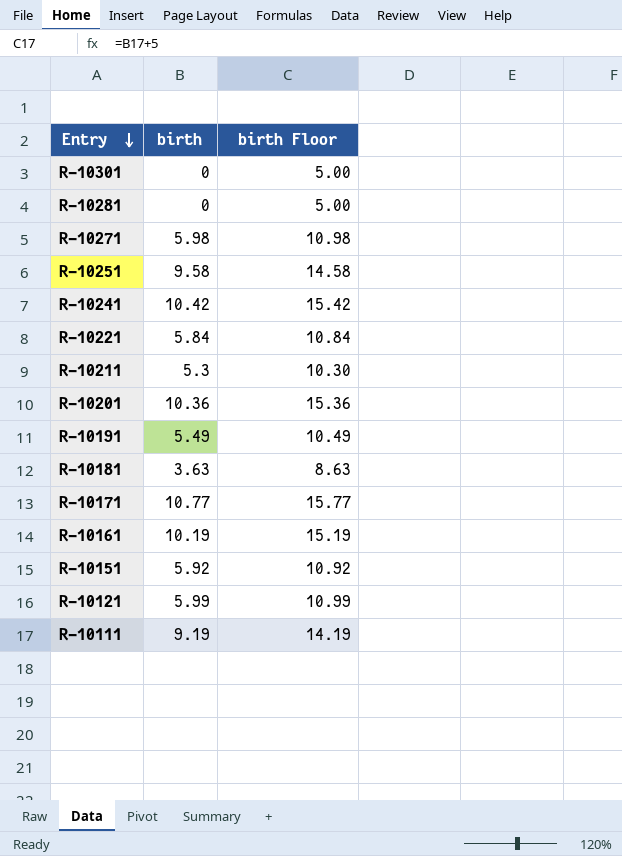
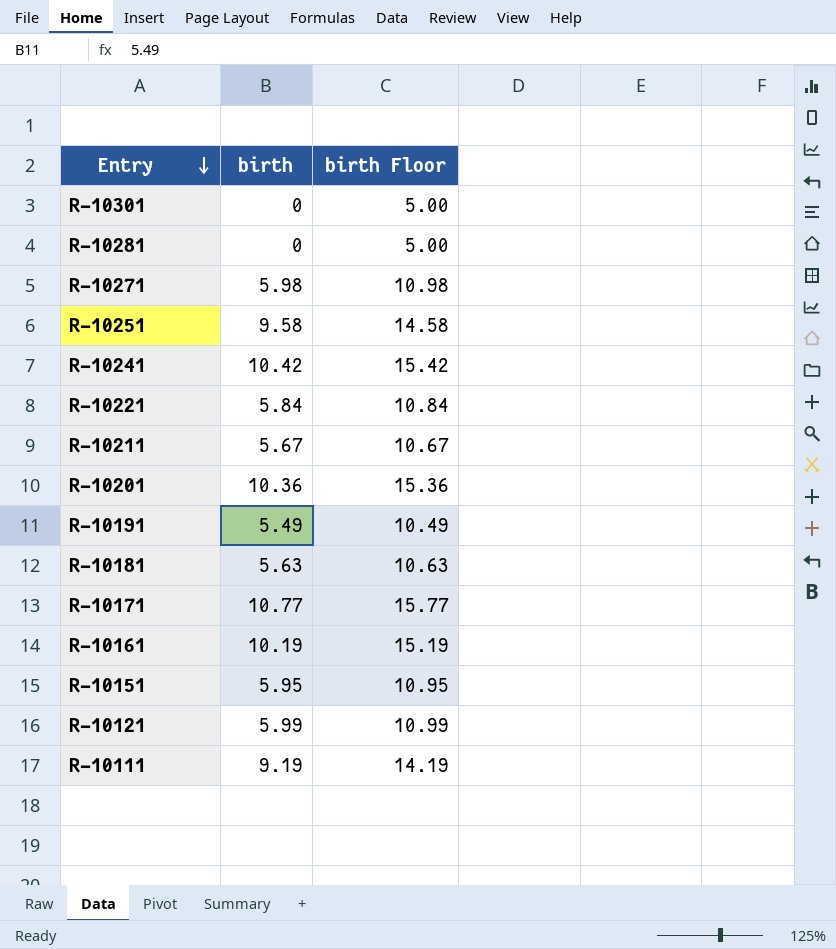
R-10211 | birth: 5.3 -> 5.67
R-10211 | birth Floor: 10.30 -> 10.67
R-10181 | birth: 3.63 -> 5.63
R-10181 | birth Floor: 8.63 -> 10.63
R-10151 | birth: 5.92 -> 5.95
R-10151 | birth Floor: 10.92 -> 10.95

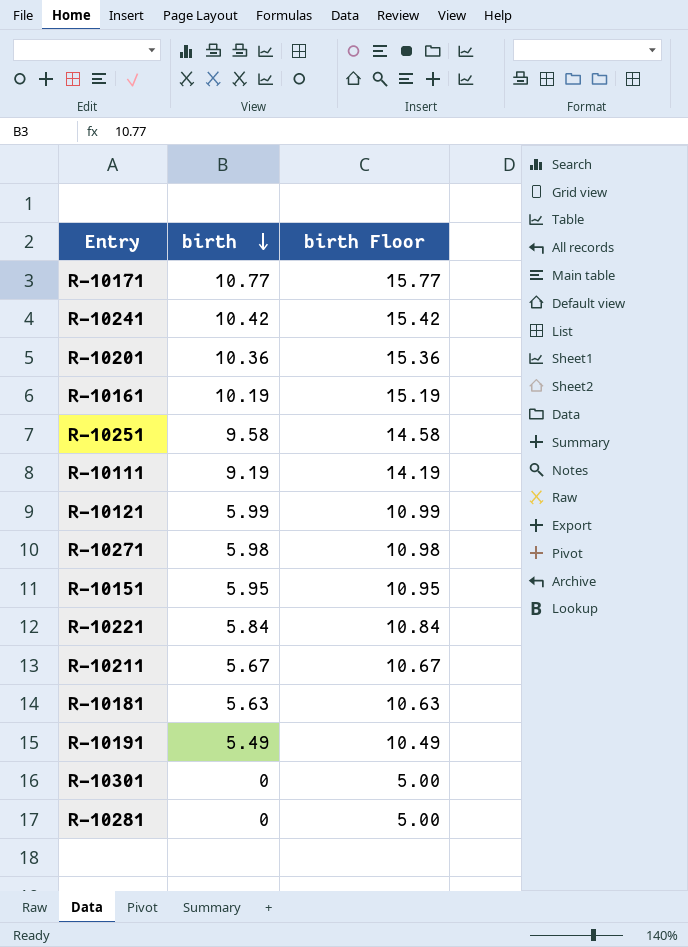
row order: Entry descending -> birth descending

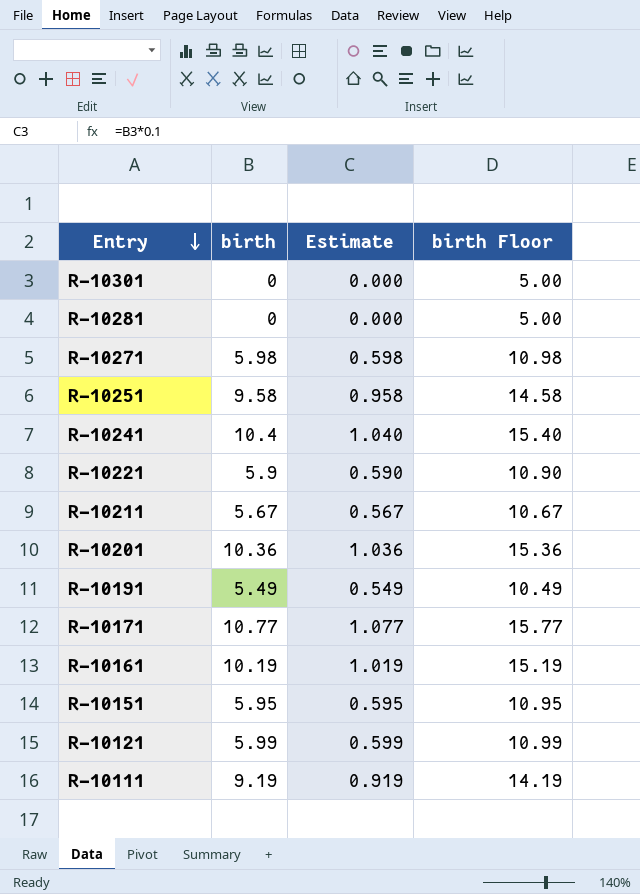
row order: birth descending -> Entry descending
column Estimate | formula: none -> [birth] * 0.1
row R-10181: 5.63 | 10.63 -> none
R-10241 | birth: 10.42 -> 10.4
R-10241 | birth Floor: 15.42 -> 15.40
R-10221 | birth: 5.84 -> 5.9
R-10221 | birth Floor: 10.84 -> 10.90

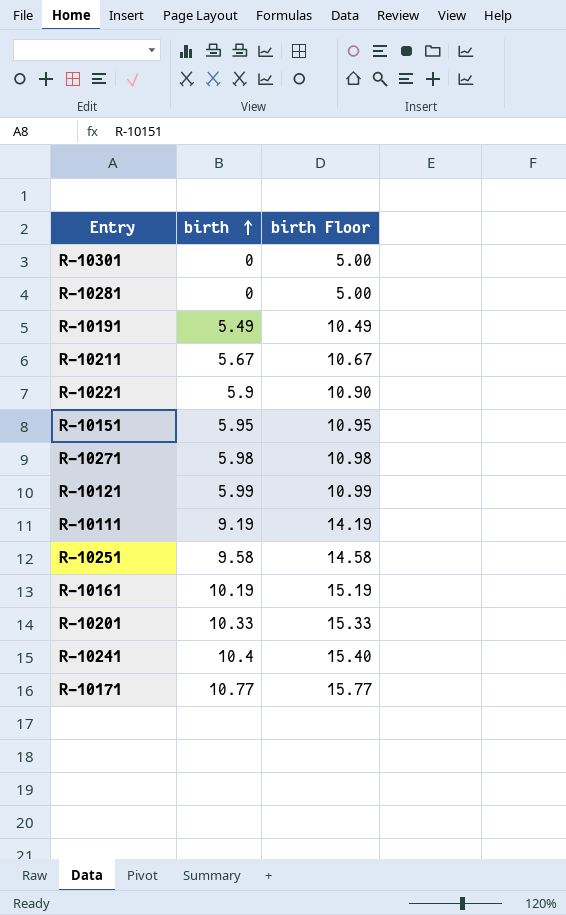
row order: Entry descending -> birth ascending
column Estimate | formula: [birth] * 0.1 -> none
R-10201 | birth: 10.36 -> 10.33
R-10201 | birth Floor: 15.36 -> 15.33

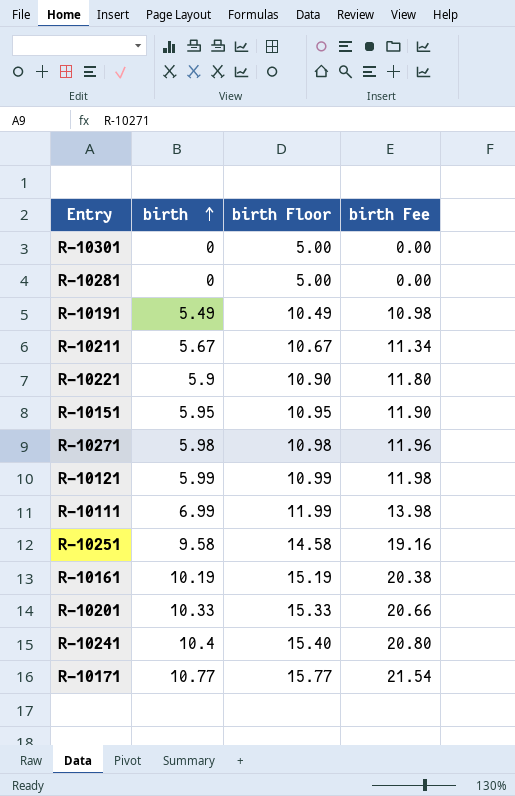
column birth Fee | formula: none -> [birth] * 2
R-10111 | birth: 9.19 -> 6.99
R-10111 | birth Floor: 14.19 -> 11.99

